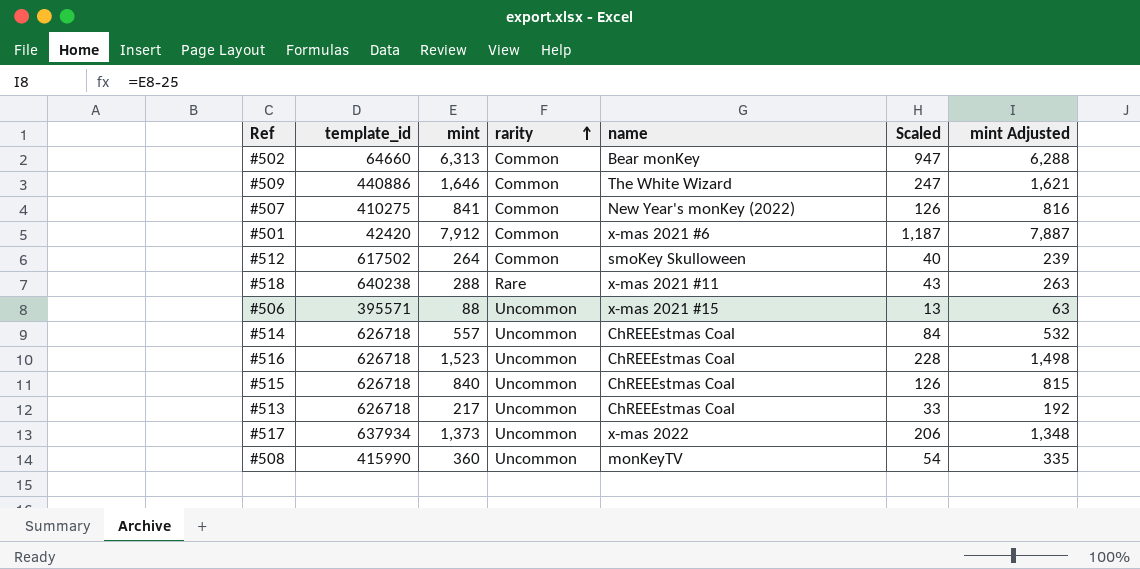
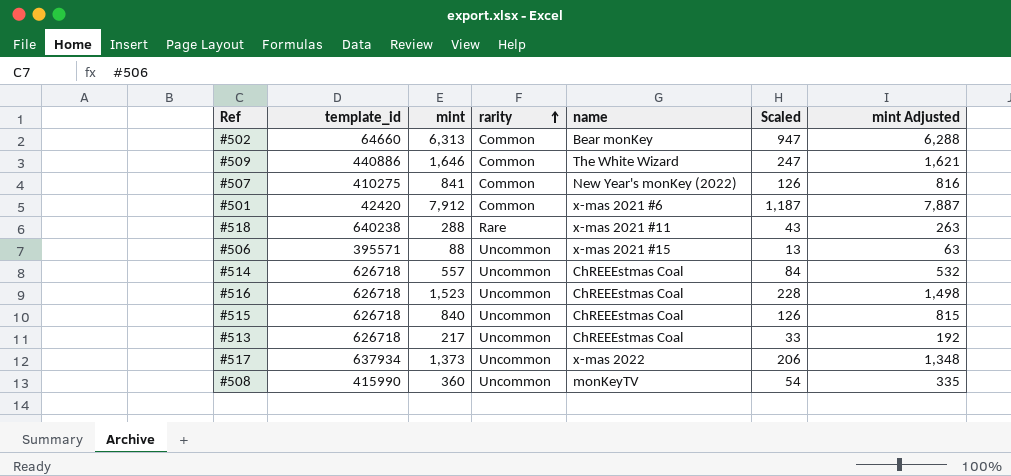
row #512: 617502 | 264 | Common | smoKey Skulloween | 40 | 239 -> none

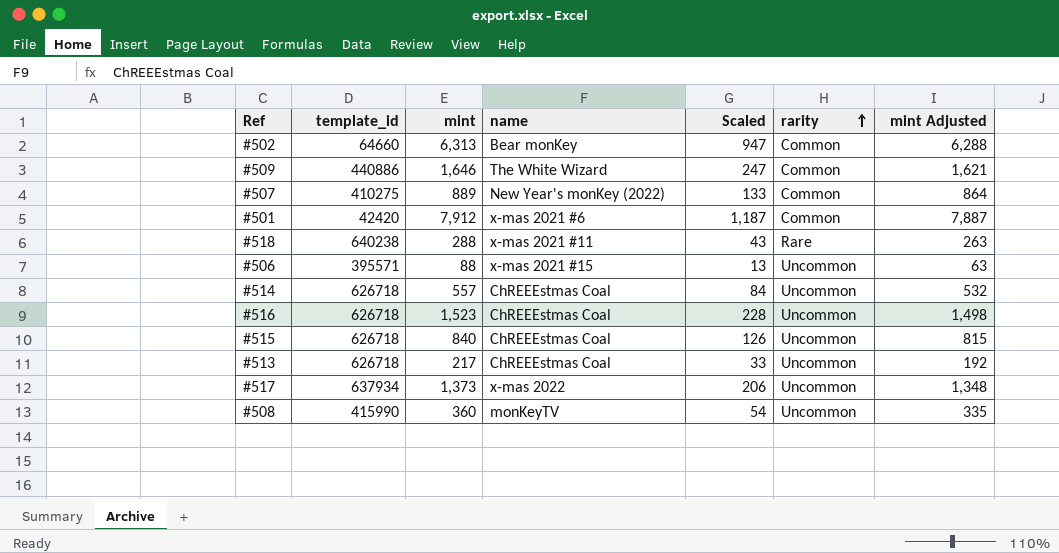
column rarity | position: 4 -> 6
#507 | mint: 841 -> 889
#507 | Scaled: 126 -> 133
#507 | mint Adjusted: 816 -> 864

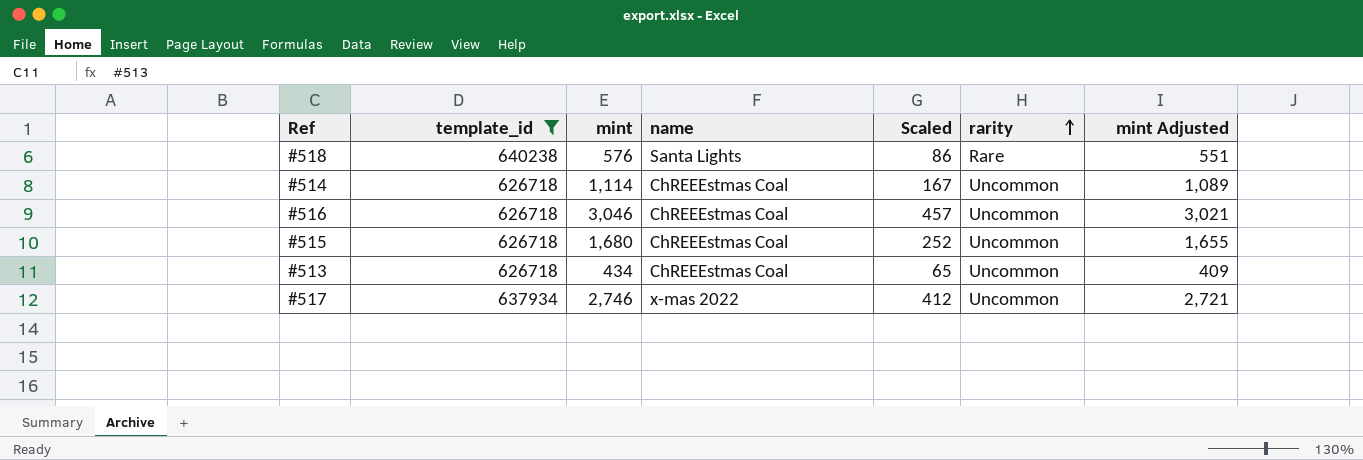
filter: none -> template_id >= 626718
#518 | mint: 288 -> 576
#518 | name: x-mas 2021 #11 -> Santa Lights
#518 | Scaled: 43 -> 86
#518 | mint Adjusted: 263 -> 551
#514 | mint: 557 -> 1,114
#514 | Scaled: 84 -> 167
#514 | mint Adjusted: 532 -> 1,089
#516 | mint: 1,523 -> 3,046
#516 | Scaled: 228 -> 457
#516 | mint Adjusted: 1,498 -> 3,021
#515 | mint: 840 -> 1,680
#515 | Scaled: 126 -> 252
#515 | mint Adjusted: 815 -> 1,655
#513 | mint: 217 -> 434
#513 | Scaled: 33 -> 65
#513 | mint Adjusted: 192 -> 409
#517 | mint: 1,373 -> 2,746
#517 | Scaled: 206 -> 412
#517 | mint Adjusted: 1,348 -> 2,721

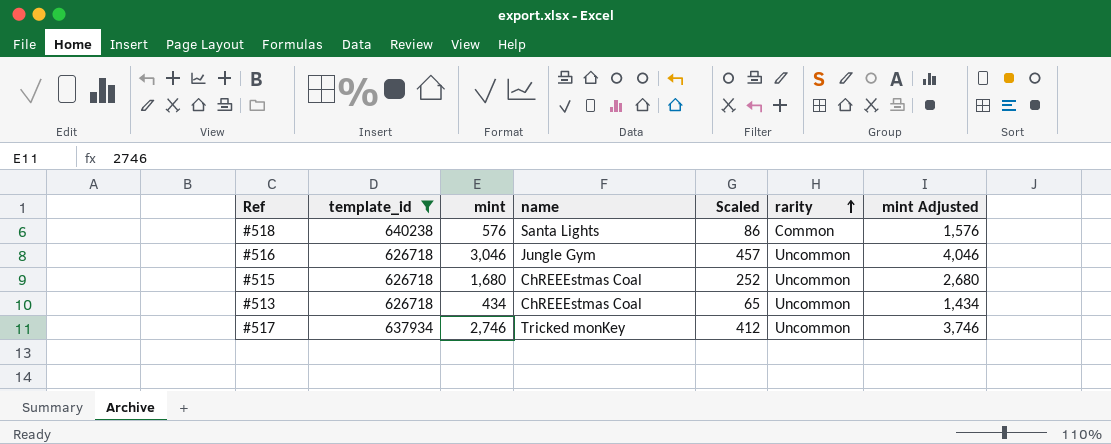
column mint Adjusted | formula: [mint] - 25 -> [mint] + 1000
row #514: 626718 | 1,114 | ChREEEstmas Coal | 167 | Uncommon | 1,089 -> none
#518 | rarity: Rare -> Common
#516 | name: ChREEEstmas Coal -> Jungle Gym
#517 | name: x-mas 2022 -> Tricked monKey

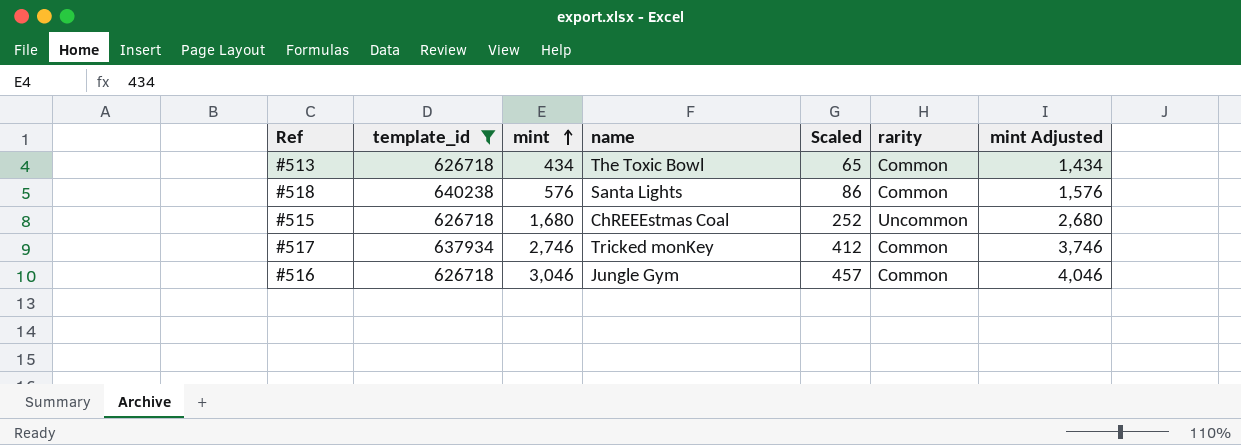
row order: rarity ascending -> mint ascending
#513 | name: ChREEEstmas Coal -> The Toxic Bowl
#513 | rarity: Uncommon -> Common
#517 | rarity: Uncommon -> Common
#516 | rarity: Uncommon -> Common

